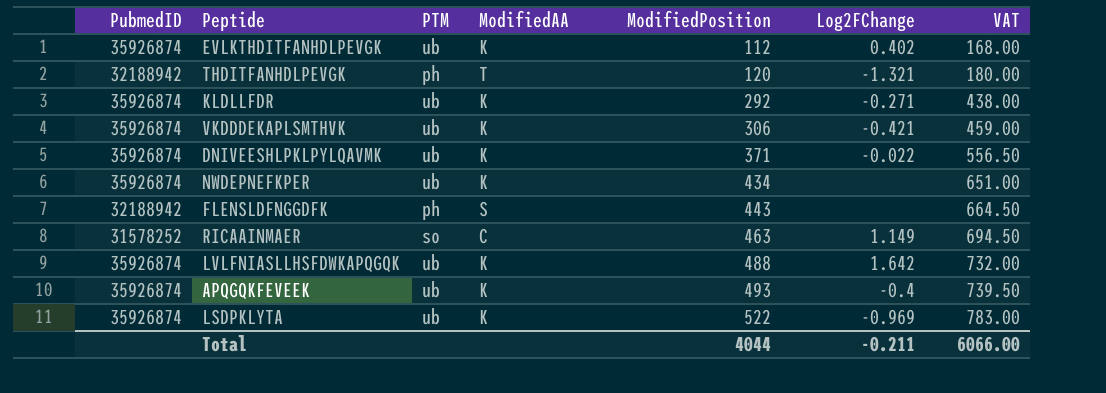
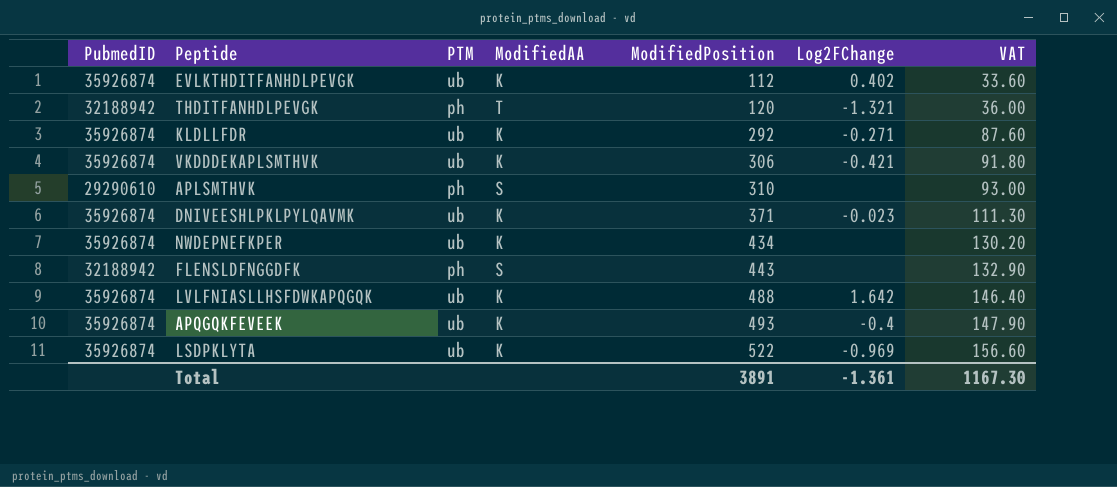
column VAT | formula: [ModifiedPosition] * 1.5 -> [ModifiedPosition] * 0.3
row RICAAINMAER: 31578252 | so | C | 463 | 1.149 | 694.50 -> none
row APLSMTHVK: none -> 29290610 | ph | S | 310 | none | 93.00
DNIVEESHLPKLPYLQAVMK | Log2FChange: -0.022 -> -0.023
Total | ModifiedPosition: 4044 -> 3891
Total | Log2FChange: -0.211 -> -1.361
Total | VAT: 6066.00 -> 1167.30

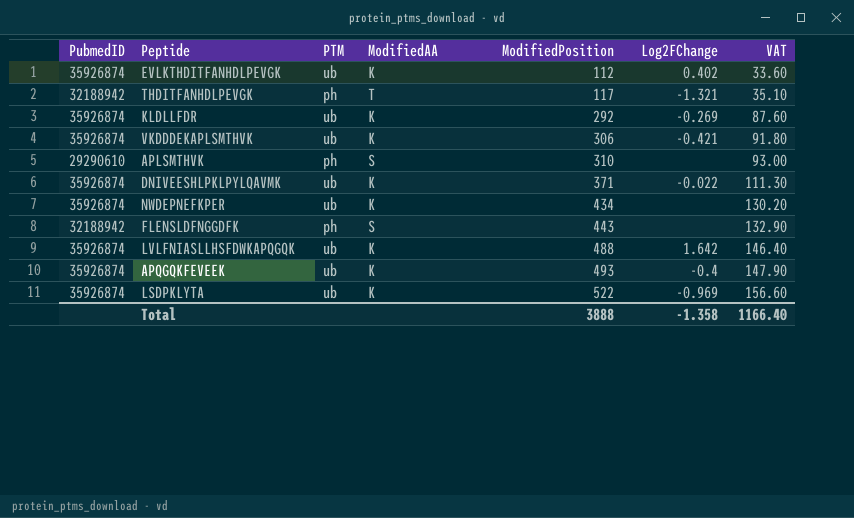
THDITFANHDLPEVGK | ModifiedPosition: 120 -> 117
THDITFANHDLPEVGK | VAT: 36.00 -> 35.10
KLDLLFDR | Log2FChange: -0.271 -> -0.269
DNIVEESHLPKLPYLQAVMK | Log2FChange: -0.023 -> -0.022
Total | ModifiedPosition: 3891 -> 3888
Total | Log2FChange: -1.361 -> -1.358
Total | VAT: 1167.30 -> 1166.40

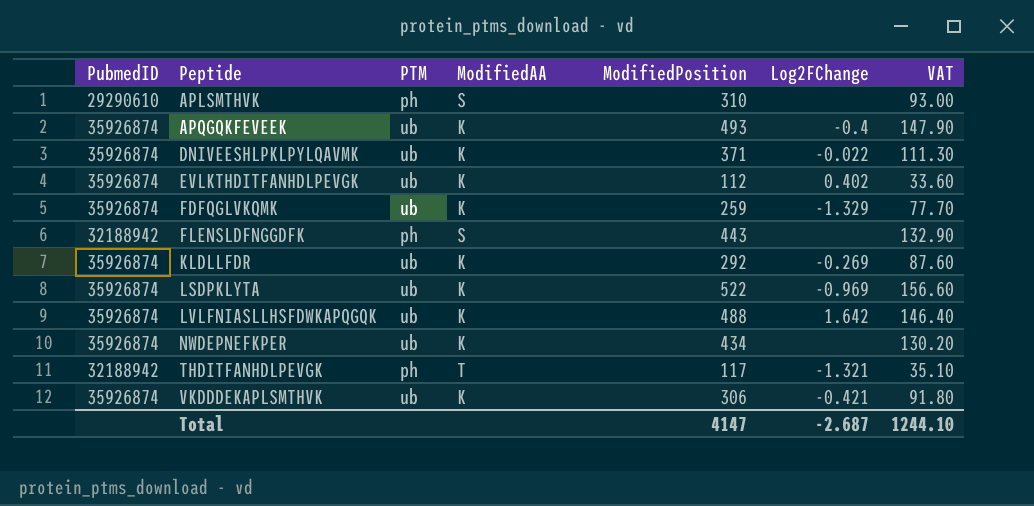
row order: ModifiedPosition ascending -> Peptide ascending
row FDFQGLVKQMK: none -> 35926874 | ub | K | 259 | -1.329 | 77.70
Total | ModifiedPosition: 3888 -> 4147
Total | Log2FChange: -1.358 -> -2.687
Total | VAT: 1166.40 -> 1244.10

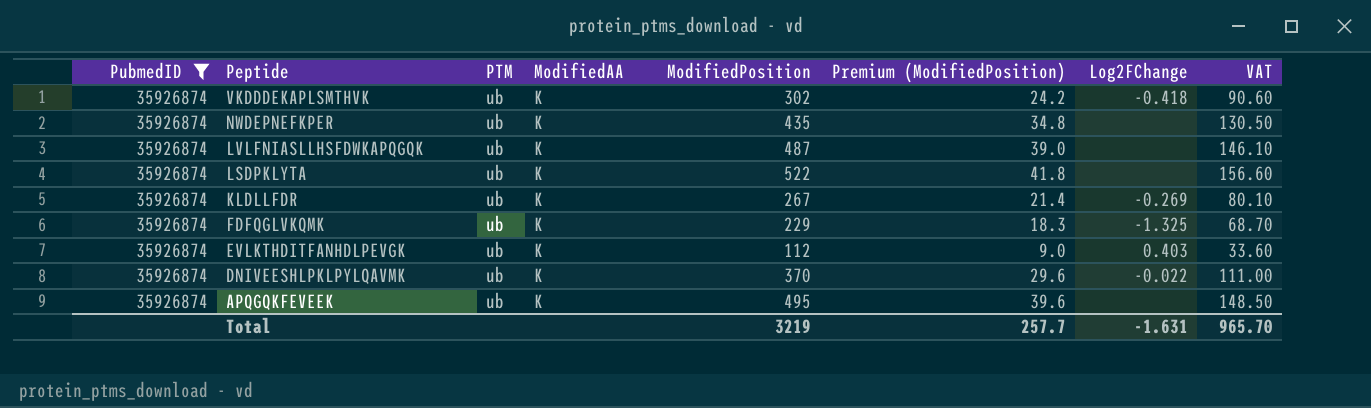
filter: none -> PubmedID = 35926874
row order: Peptide ascending -> Peptide descending
column Premium (ModifiedPosition) | formula: none -> [ModifiedPosition] * 0.08
VKDDDEKAPLSMTHVK | ModifiedPosition: 306 -> 302
VKDDDEKAPLSMTHVK | Log2FChange: -0.421 -> -0.418
VKDDDEKAPLSMTHVK | VAT: 91.80 -> 90.60
NWDEPNEFKPER | ModifiedPosition: 434 -> 435
NWDEPNEFKPER | VAT: 130.20 -> 130.50
LVLFNIASLLHSFDWKAPQGQK | ModifiedPosition: 488 -> 487
LVLFNIASLLHSFDWKAPQGQK | Log2FChange: 1.642 -> none
LVLFNIASLLHSFDWKAPQGQK | VAT: 146.40 -> 146.10
LSDPKLYTA | Log2FChange: -0.969 -> none
KLDLLFDR | ModifiedPosition: 292 -> 267
KLDLLFDR | VAT: 87.60 -> 80.10
FDFQGLVKQMK | ModifiedPosition: 259 -> 229
FDFQGLVKQMK | Log2FChange: -1.329 -> -1.325
FDFQGLVKQMK | VAT: 77.70 -> 68.70
EVLKTHDITFANHDLPEVGK | Log2FChange: 0.402 -> 0.403
DNIVEESHLPKLPYLQAVMK | ModifiedPosition: 371 -> 370
DNIVEESHLPKLPYLQAVMK | VAT: 111.30 -> 111.00
APQGQKFEVEEK | ModifiedPosition: 493 -> 495
APQGQKFEVEEK | Log2FChange: -0.4 -> none
APQGQKFEVEEK | VAT: 147.90 -> 148.50
Total | ModifiedPosition: 4147 -> 3219
Total | Log2FChange: -2.687 -> -1.631
Total | VAT: 1244.10 -> 965.70

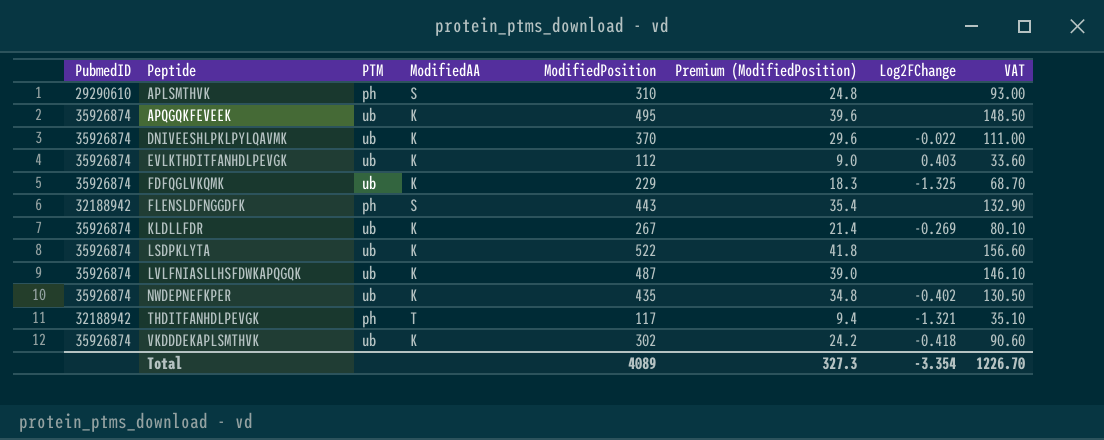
filter: PubmedID = 35926874 -> none
row order: Peptide descending -> Peptide ascending
NWDEPNEFKPER | Log2FChange: none -> -0.402
Total | ModifiedPosition: 3219 -> 4089
Total | Premium (ModifiedPosition): 257.7 -> 327.3
Total | Log2FChange: -1.631 -> -3.354
Total | VAT: 965.70 -> 1226.70

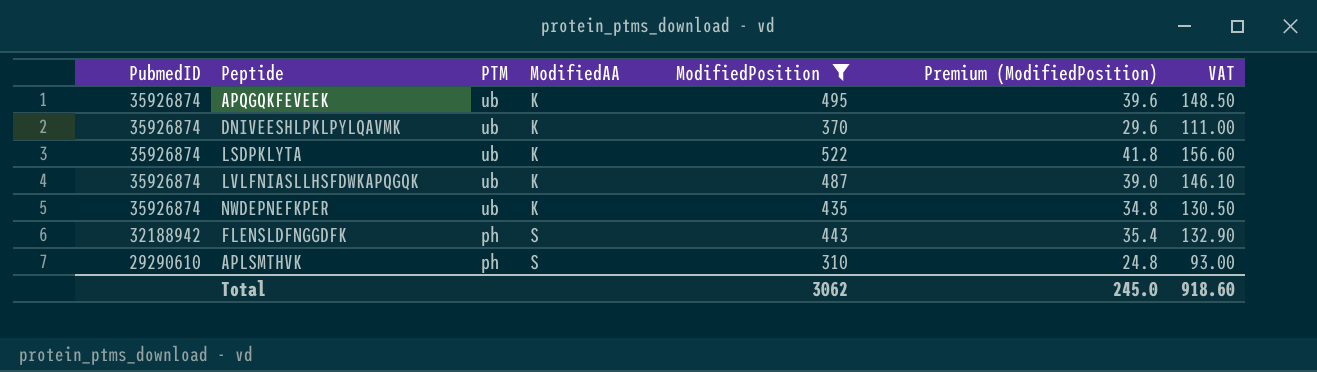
filter: none -> ModifiedPosition >= 310
row order: Peptide ascending -> PubmedID descending
column Log2FChange | position: 7 -> none
Total | ModifiedPosition: 4089 -> 3062
Total | Premium (ModifiedPosition): 327.3 -> 245.0
Total | VAT: 1226.70 -> 918.60

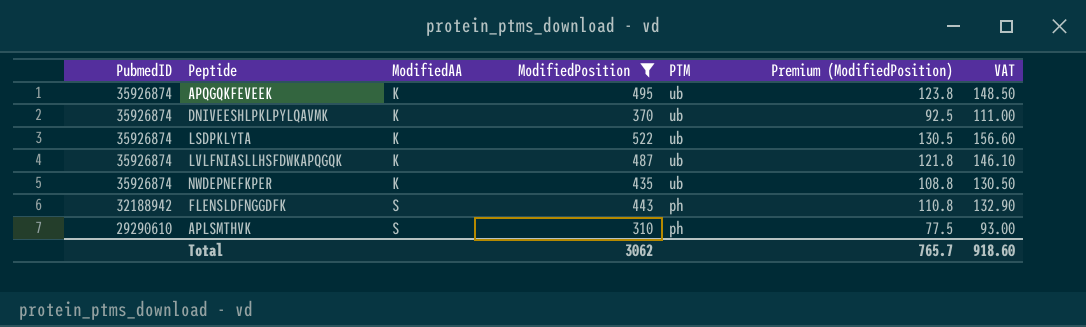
column PTM | position: 3 -> 5
column Premium (ModifiedPosition) | formula: [ModifiedPosition] * 0.08 -> [ModifiedPosition] * 0.25
Total | Premium (ModifiedPosition): 245.0 -> 765.7

